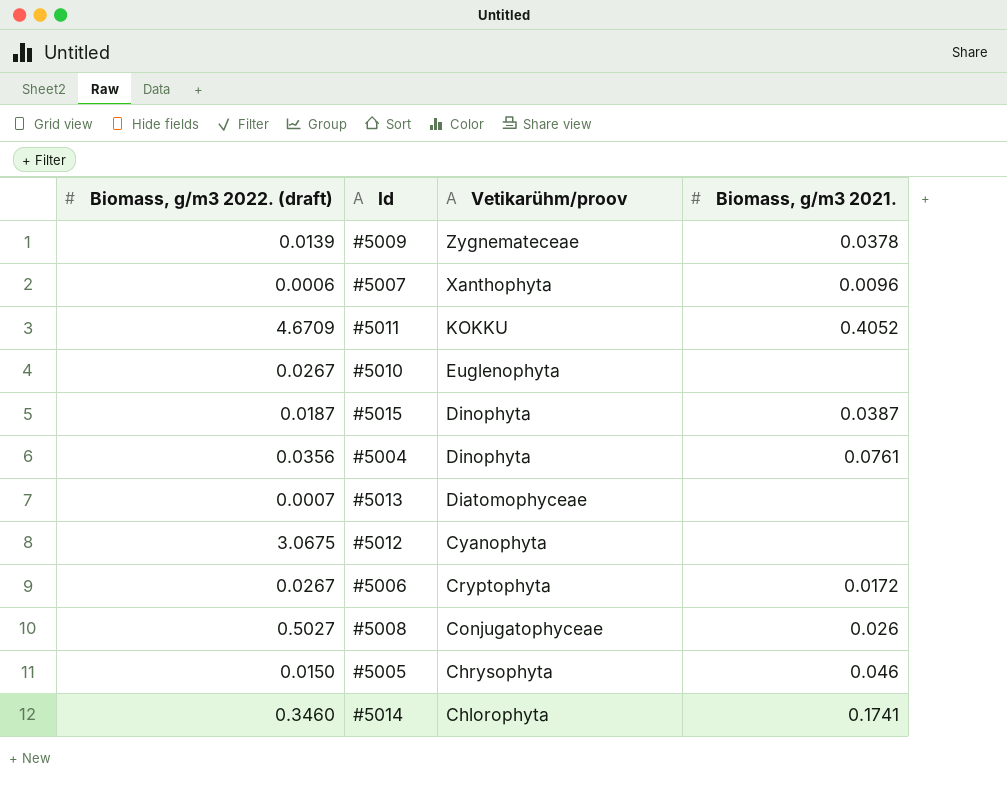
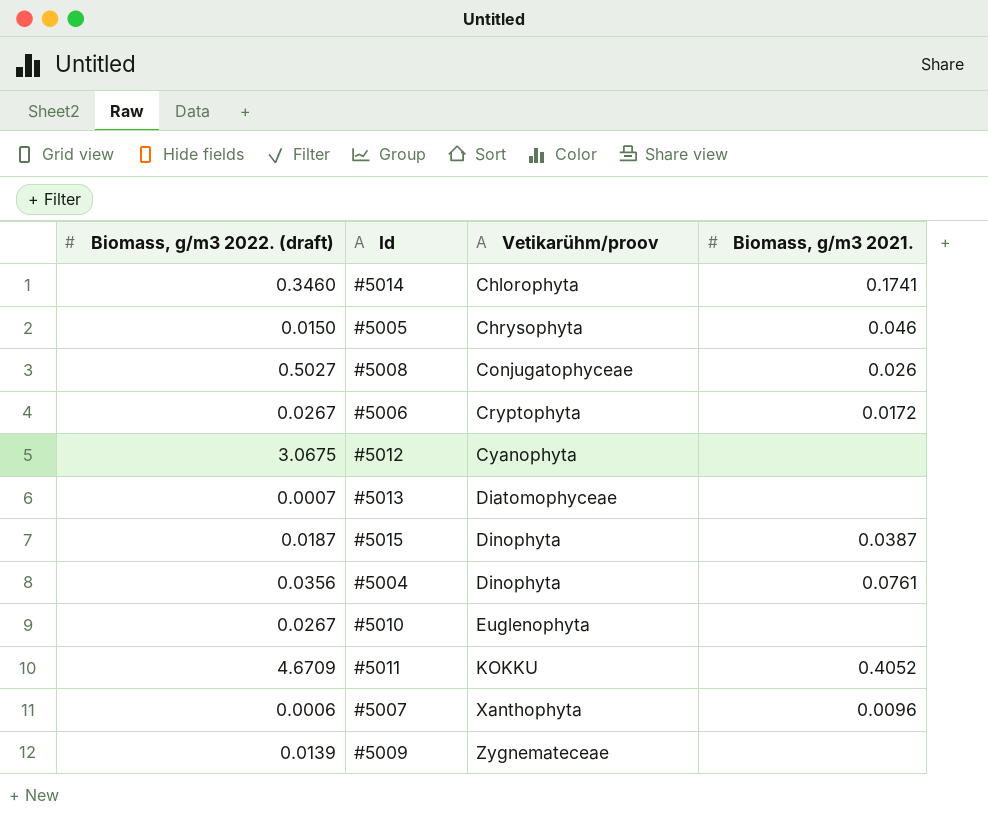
row order: Vetikarühm/proov descending -> Vetikarühm/proov ascending
#5009 | Biomass, g/m3 2021.: 0.0378 -> none

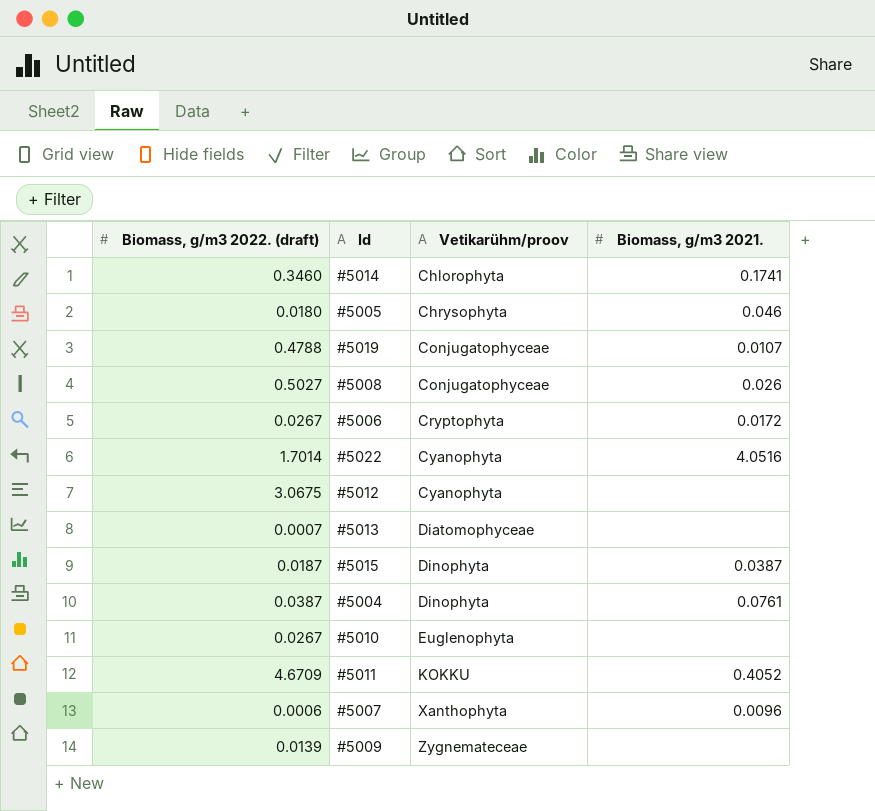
#5005 | Biomass, g/m3 2022. (draft): 0.0150 -> 0.0180
row #5019: none -> 0.4788 | Conjugatophyceae | 0.0107
row #5022: none -> 1.7014 | Cyanophyta | 4.0516
#5004 | Biomass, g/m3 2022. (draft): 0.0356 -> 0.0387

